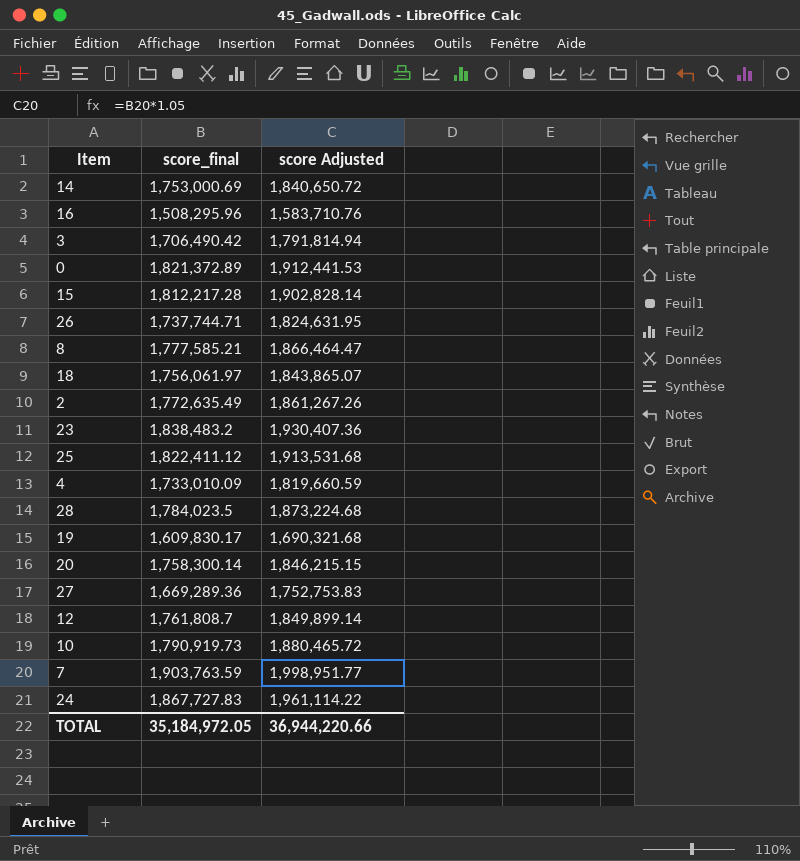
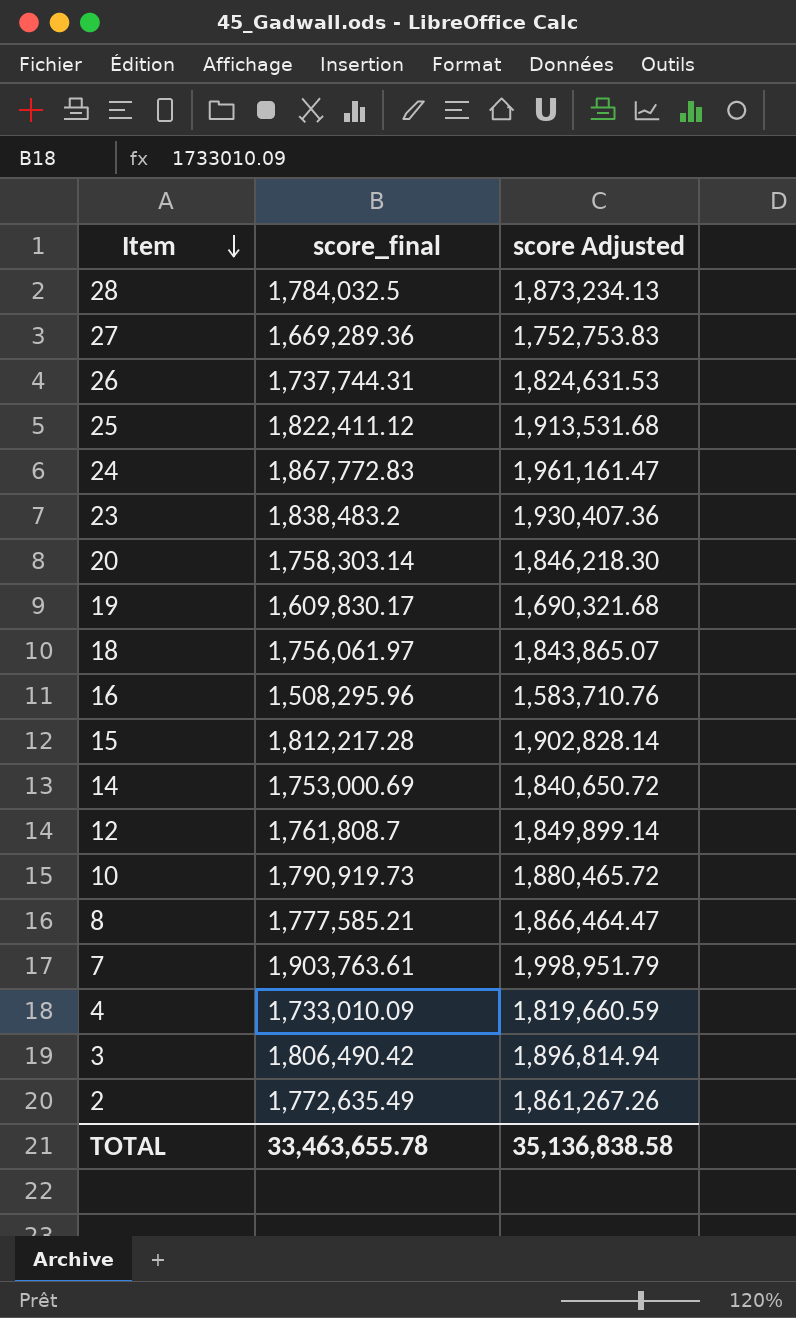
row order: none -> Item descending
row 0: 1,821,372.89 | 1,912,441.53 -> none
28 | score_final: 1,784,023.5 -> 1,784,032.5
28 | score Adjusted: 1,873,224.68 -> 1,873,234.13
26 | score_final: 1,737,744.71 -> 1,737,744.31
26 | score Adjusted: 1,824,631.95 -> 1,824,631.53
24 | score_final: 1,867,727.83 -> 1,867,772.83
24 | score Adjusted: 1,961,114.22 -> 1,961,161.47
20 | score_final: 1,758,300.14 -> 1,758,303.14
20 | score Adjusted: 1,846,215.15 -> 1,846,218.30
7 | score_final: 1,903,763.59 -> 1,903,763.61
7 | score Adjusted: 1,998,951.77 -> 1,998,951.79
3 | score_final: 1,706,490.42 -> 1,806,490.42
3 | score Adjusted: 1,791,814.94 -> 1,896,814.94
TOTAL | score_final: 35,184,972.05 -> 33,463,655.78
TOTAL | score Adjusted: 36,944,220.66 -> 35,136,838.58

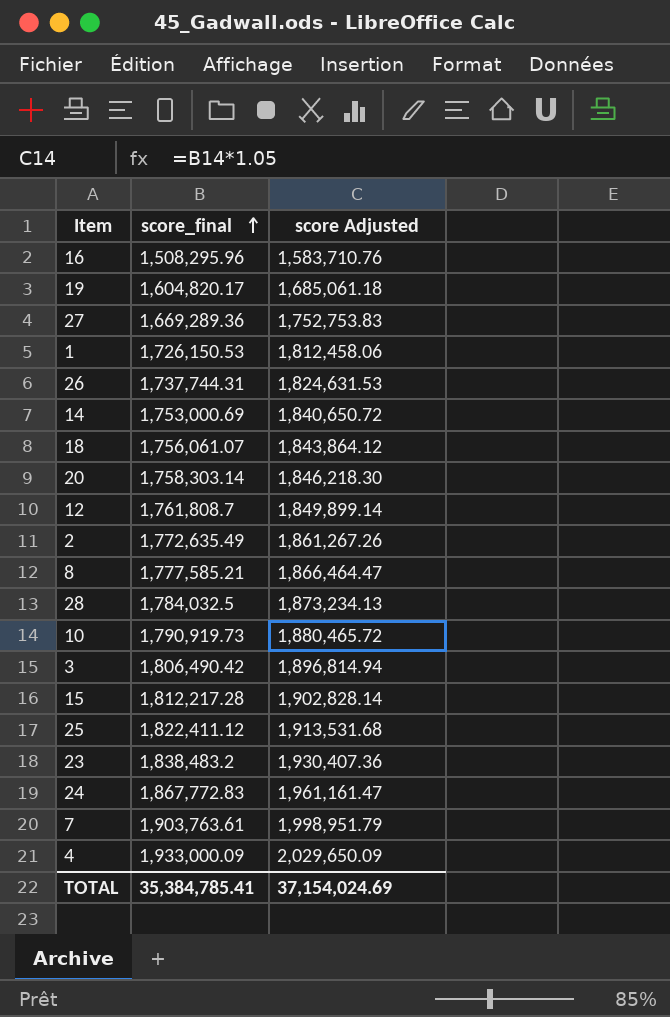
row order: Item descending -> score_final ascending
19 | score_final: 1,609,830.17 -> 1,604,820.17
19 | score Adjusted: 1,690,321.68 -> 1,685,061.18
row 1: none -> 1,726,150.53 | 1,812,458.06
18 | score_final: 1,756,061.97 -> 1,756,061.07
18 | score Adjusted: 1,843,865.07 -> 1,843,864.12
4 | score_final: 1,733,010.09 -> 1,933,000.09
4 | score Adjusted: 1,819,660.59 -> 2,029,650.09
TOTAL | score_final: 33,463,655.78 -> 35,384,785.41
TOTAL | score Adjusted: 35,136,838.58 -> 37,154,024.69

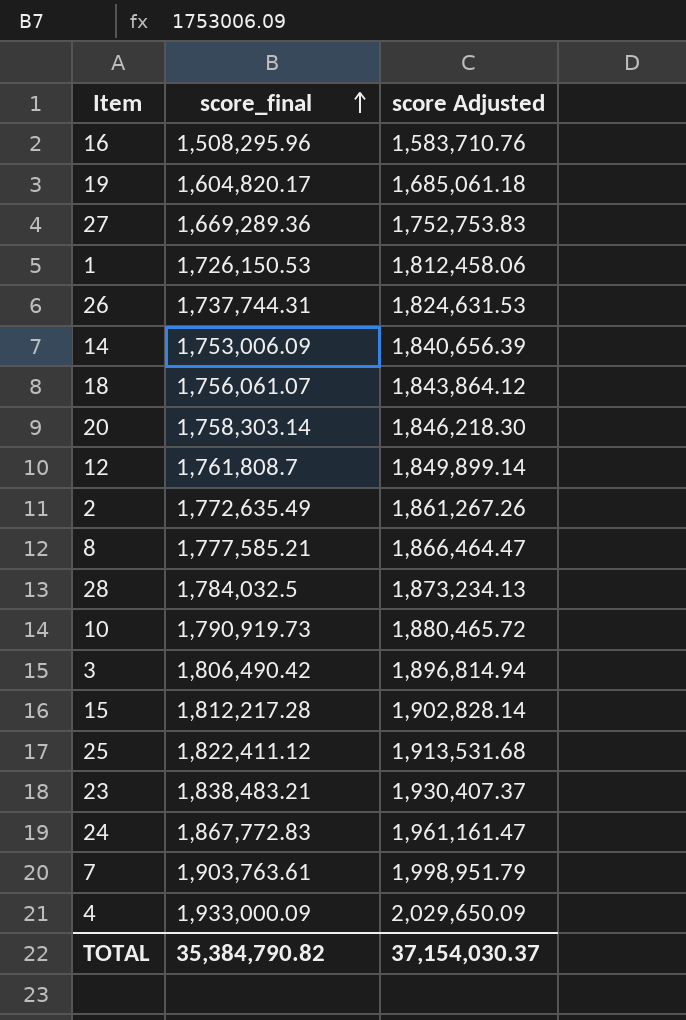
14 | score_final: 1,753,000.69 -> 1,753,006.09
14 | score Adjusted: 1,840,650.72 -> 1,840,656.39
23 | score_final: 1,838,483.2 -> 1,838,483.21
23 | score Adjusted: 1,930,407.36 -> 1,930,407.37
TOTAL | score_final: 35,384,785.41 -> 35,384,790.82
TOTAL | score Adjusted: 37,154,024.69 -> 37,154,030.37

